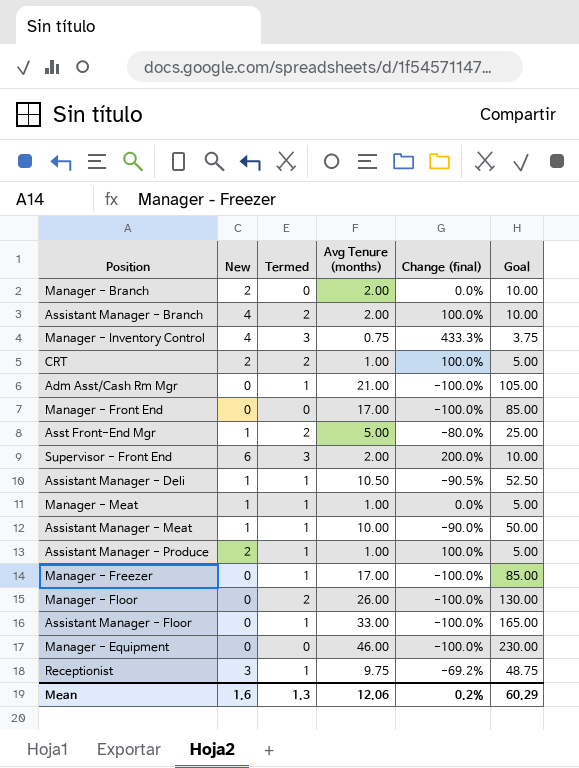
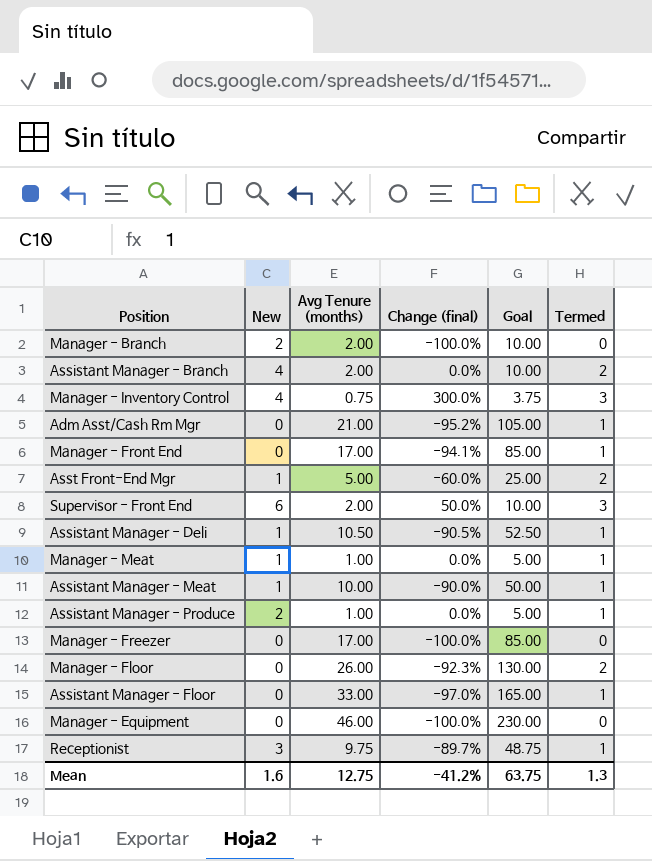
column Change (final) | formula: ([New] - [Avg Tenure (months)]) / [Avg Tenure (months)] -> ([Termed] - [Avg Tenure (months)]) / [Avg Tenure (months)]
column Termed | position: 3 -> 6
row CRT: 2 | 2 | 1.00 | 100.0% | 5.00 -> none
Manager - Front End | Termed: 0 -> 1
Manager - Freezer | Termed: 1 -> 0
Mean | Avg Tenure (months): 12.06 -> 12.75
Mean | Change (final): 0.2% -> -41.2%
Mean | Goal: 60.29 -> 63.75

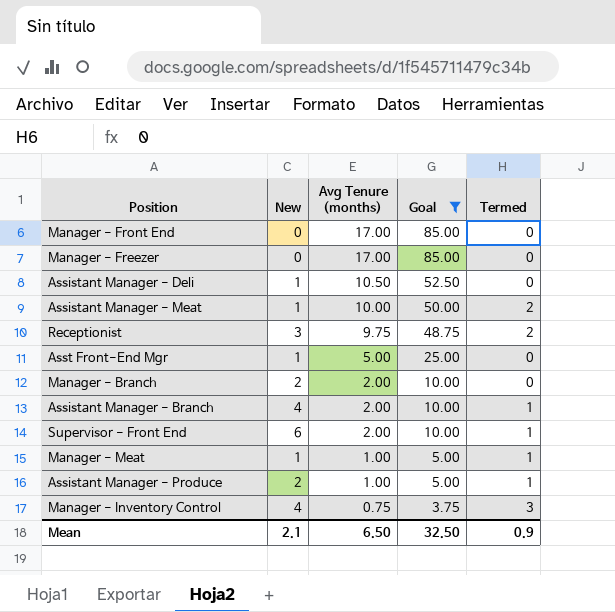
filter: none -> Goal <= 85.00
row order: none -> Avg Tenure (months) descending
column Change (final) | formula: ([Termed] - [Avg Tenure (months)]) / [Avg Tenure (months)] -> none
Manager - Front End | Termed: 1 -> 0
Assistant Manager - Deli | Termed: 1 -> 0
Assistant Manager - Meat | Termed: 1 -> 2
Receptionist | Termed: 1 -> 2
Asst Front-End Mgr | Termed: 2 -> 0
Assistant Manager - Branch | Termed: 2 -> 1
Supervisor - Front End | Termed: 3 -> 1
Mean | New: 1.6 -> 2.1
Mean | Avg Tenure (months): 12.75 -> 6.50
Mean | Goal: 63.75 -> 32.50
Mean | Termed: 1.3 -> 0.9

